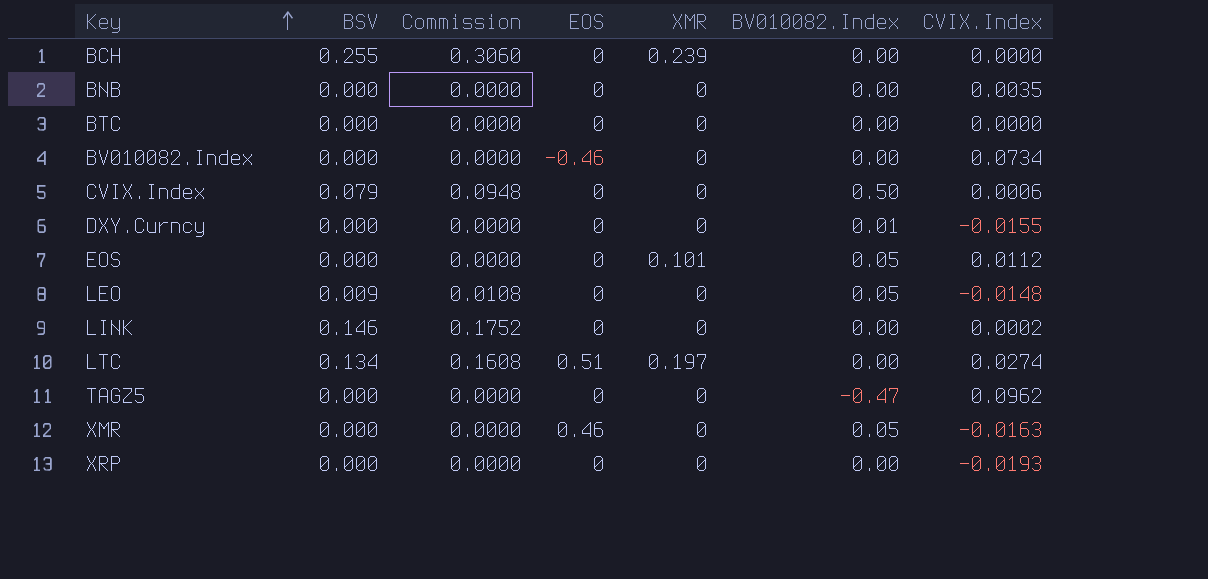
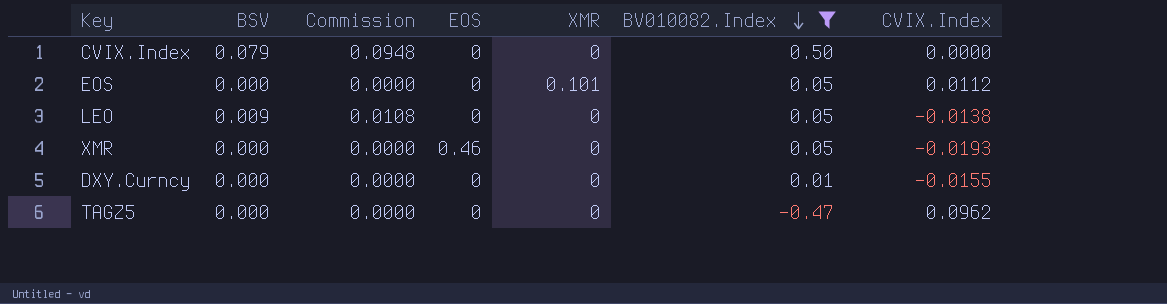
filter: none -> BV010082.Index != 0.00
row order: Key ascending -> BV010082.Index descending
CVIX.Index | CVIX.Index: 0.0006 -> 0.0000
LEO | CVIX.Index: -0.0148 -> -0.0138
XMR | CVIX.Index: -0.0163 -> -0.0193

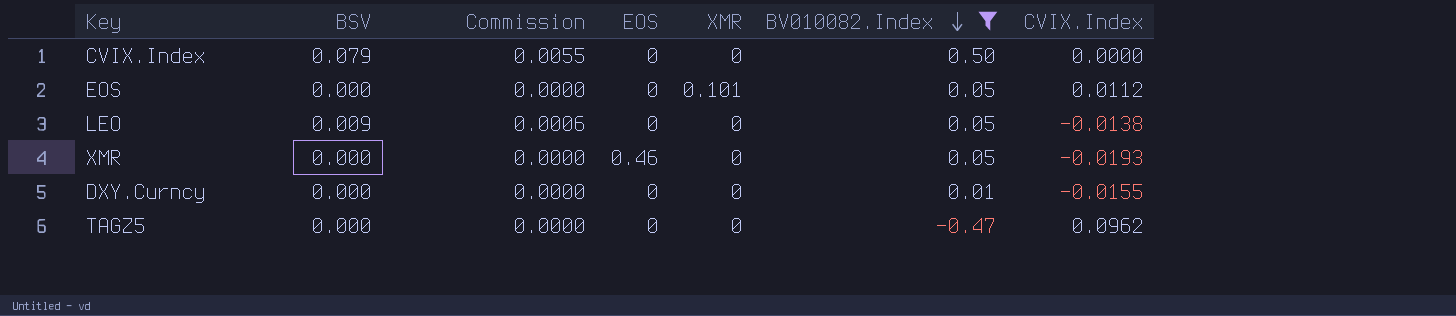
column Commission | formula: [BSV] * 1.2 -> [BSV] * 0.07

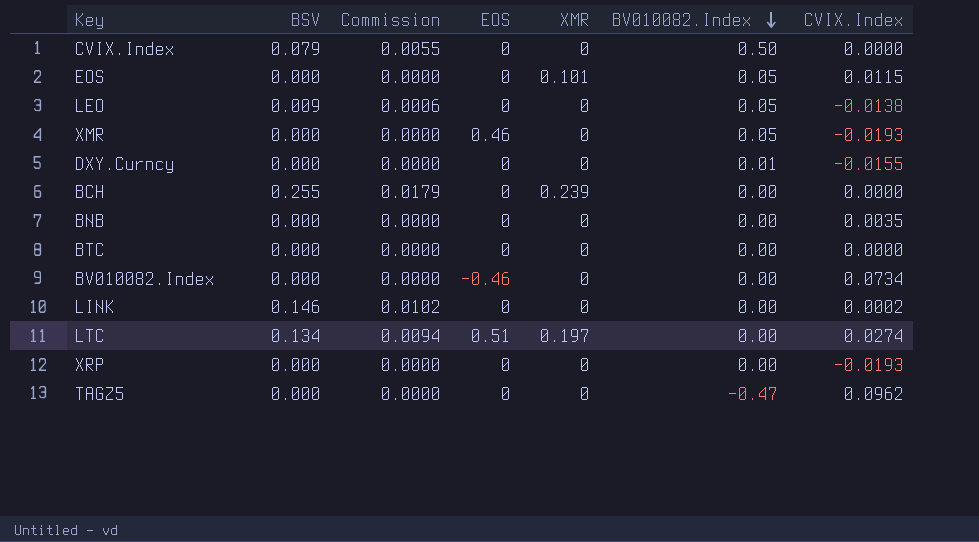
filter: BV010082.Index != 0.00 -> none
EOS | CVIX.Index: 0.0112 -> 0.0115

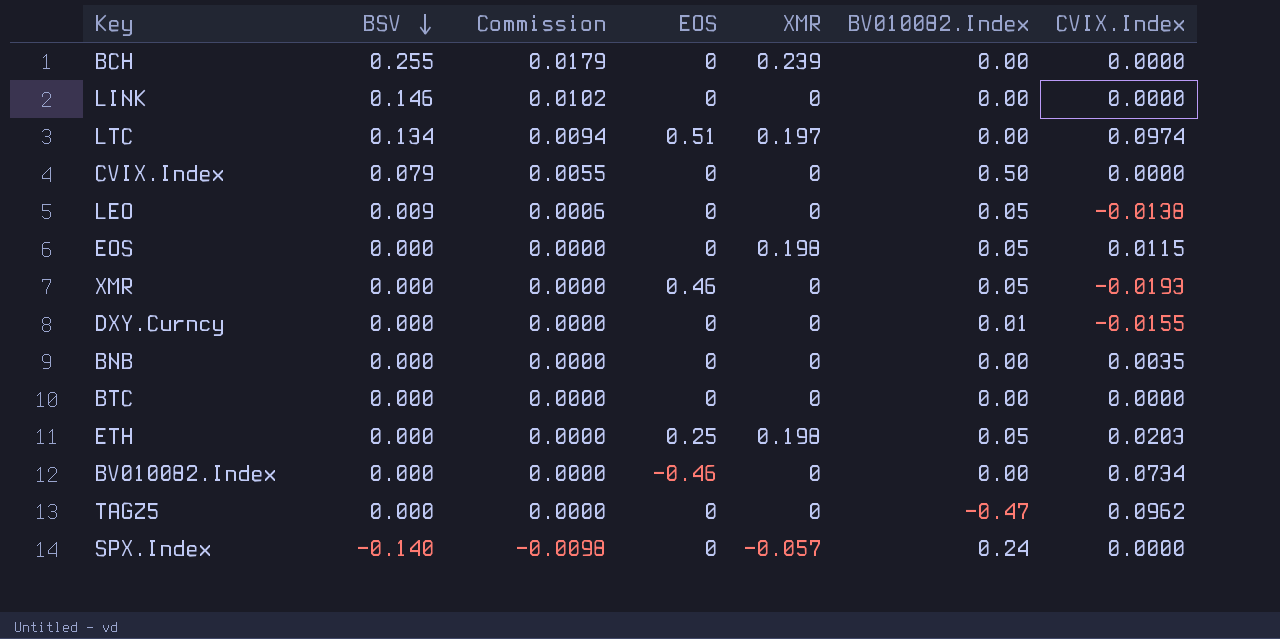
row order: BV010082.Index descending -> BSV descending
row XRP: 0.000 | 0.0000 | 0 | 0 | 0.00 | -0.0193 -> none
LINK | CVIX.Index: 0.0002 -> 0.0000
LTC | CVIX.Index: 0.0274 -> 0.0974
EOS | XMR: 0.101 -> 0.198
row ETH: none -> 0.000 | 0.0000 | 0.25 | 0.198 | 0.05 | 0.0203
row SPX.Index: none -> -0.140 | -0.0098 | 0 | -0.057 | 0.24 | 0.0000

